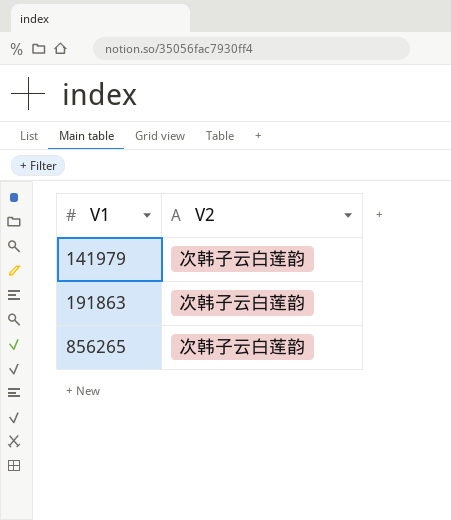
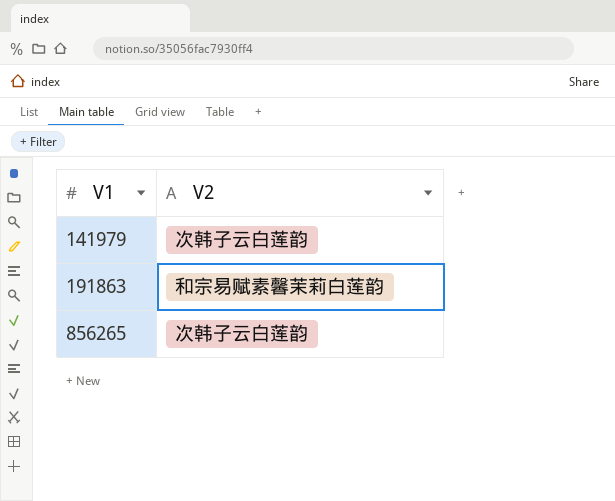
191863 | V2: 次韩子云白莲韵 -> 和宗易赋素馨茉莉白莲韵

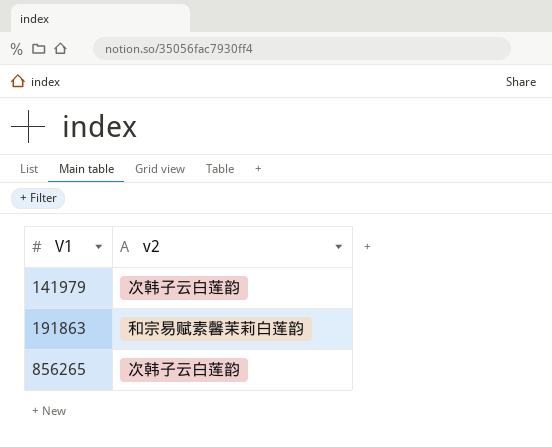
column name: V2 -> v2

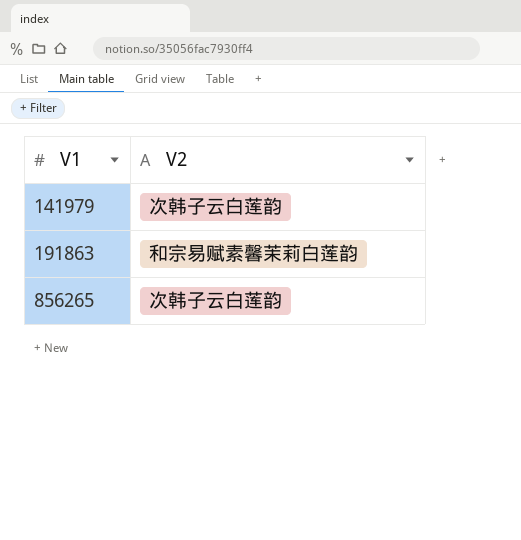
column name: v2 -> V2

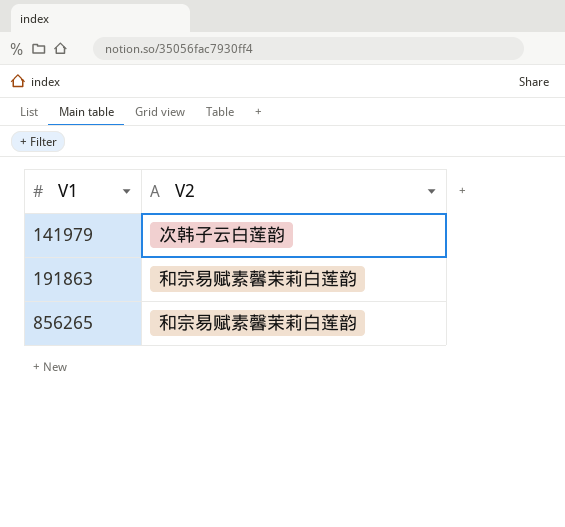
856265 | V2: 次韩子云白莲韵 -> 和宗易赋素馨茉莉白莲韵

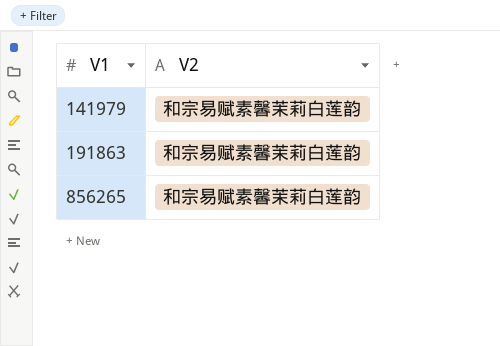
141979 | V2: 次韩子云白莲韵 -> 和宗易赋素馨茉莉白莲韵

